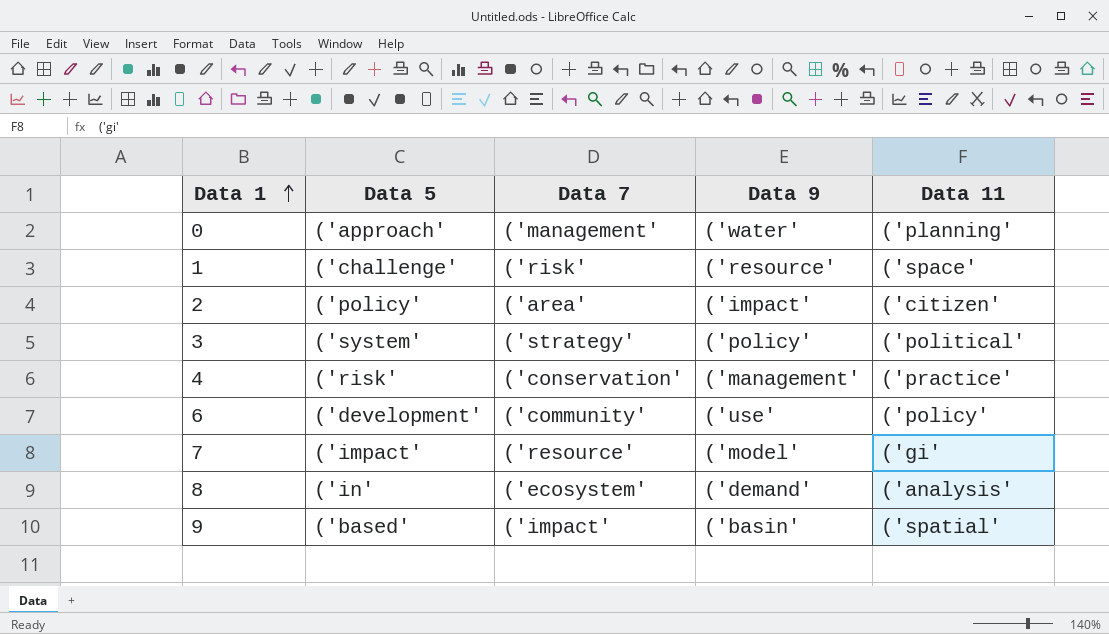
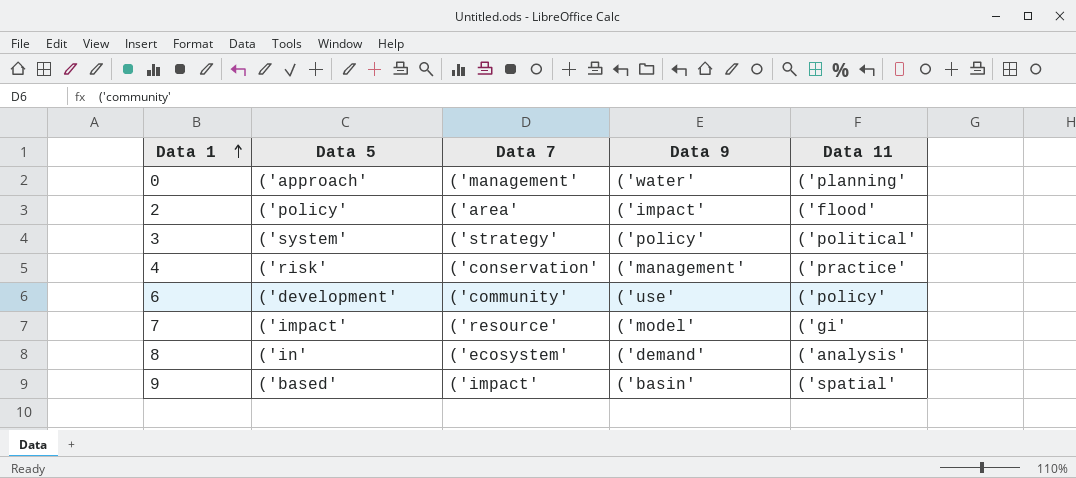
row 1: ('challenge' | ('risk' | ('resource' | ('space' -> none
2 | Data 11: ('citizen' -> ('flood'

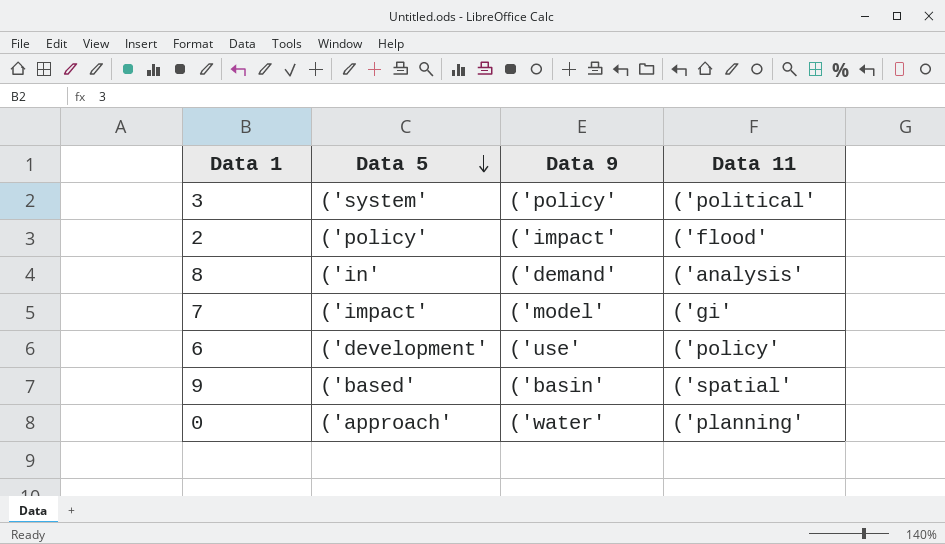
row order: Data 1 ascending -> Data 5 descending
column Data 7 | position: 3 -> none
row 4: ('risk' | ('conservation' | ('management' | ('practice' -> none

